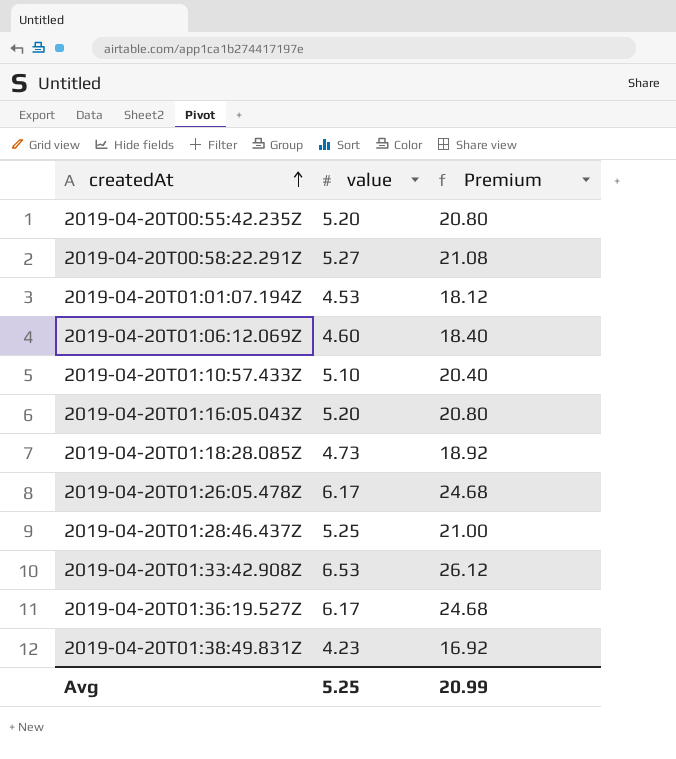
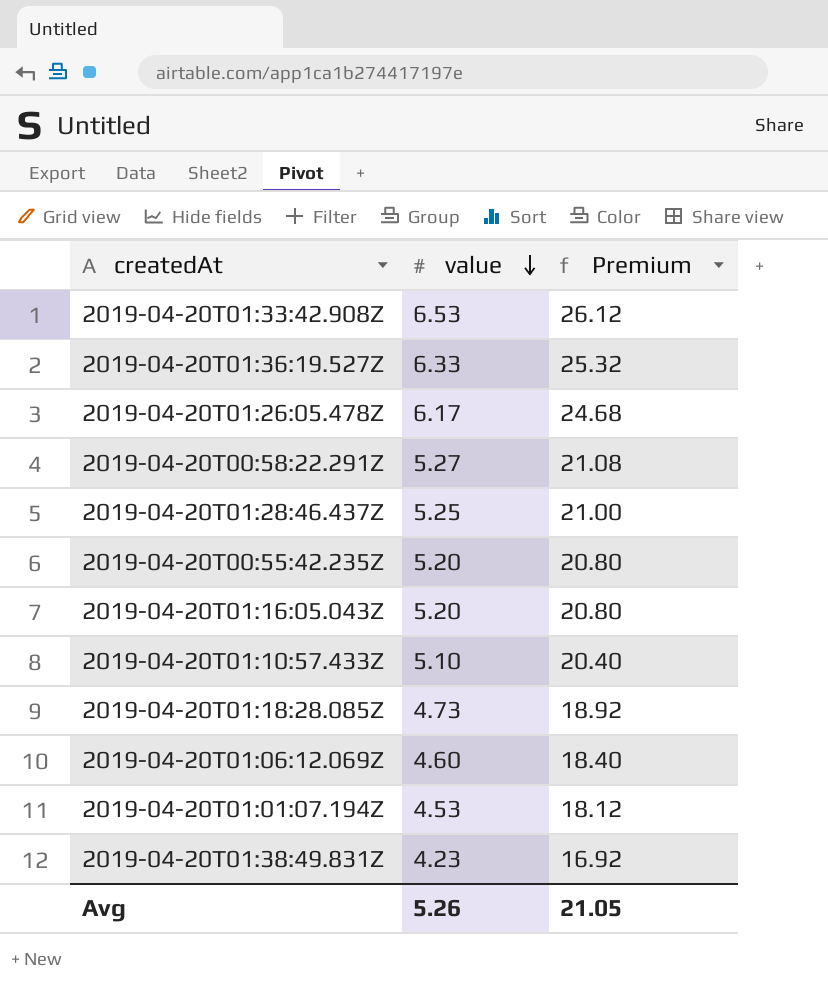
row order: createdAt ascending -> value descending
2019-04-20T01:36:19.527Z | value: 6.17 -> 6.33
2019-04-20T01:36:19.527Z | Premium: 24.68 -> 25.32
Avg | value: 5.25 -> 5.26
Avg | Premium: 20.99 -> 21.05

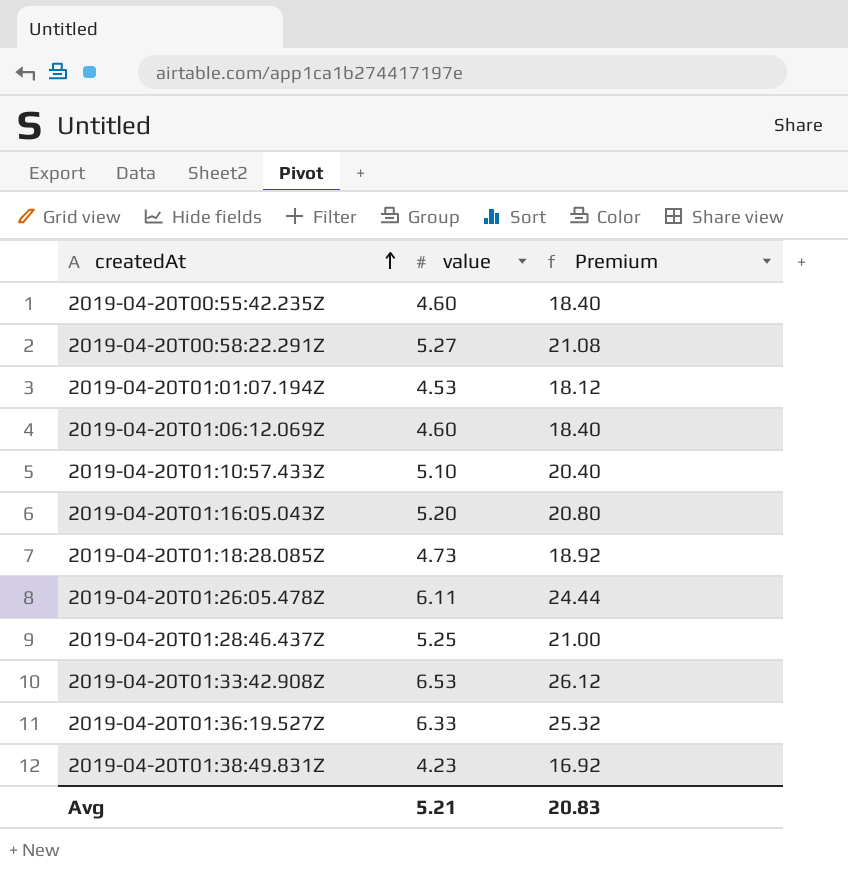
row order: value descending -> createdAt ascending
2019-04-20T00:55:42.235Z | value: 5.20 -> 4.60
2019-04-20T00:55:42.235Z | Premium: 20.80 -> 18.40
2019-04-20T01:26:05.478Z | value: 6.17 -> 6.11
2019-04-20T01:26:05.478Z | Premium: 24.68 -> 24.44
Avg | value: 5.26 -> 5.21
Avg | Premium: 21.05 -> 20.83

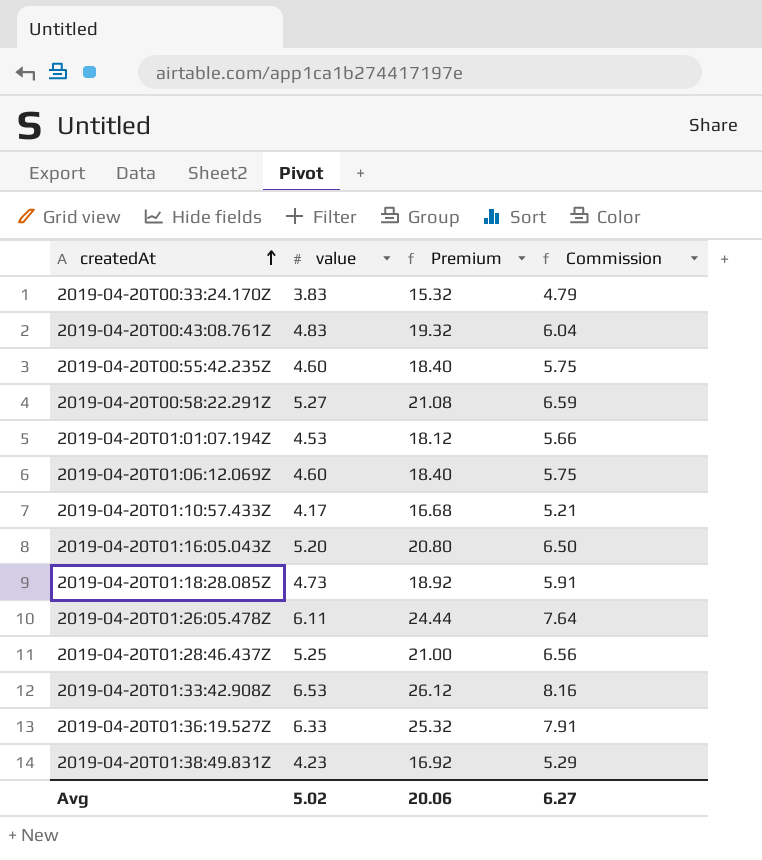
column Commission | formula: none -> [value] * 1.25
row 2019-04-20T00:33:24.170Z: none -> 3.83 | 15.32 | 4.79
row 2019-04-20T00:43:08.761Z: none -> 4.83 | 19.32 | 6.04
2019-04-20T01:10:57.433Z | value: 5.10 -> 4.17
2019-04-20T01:10:57.433Z | Premium: 20.40 -> 16.68
Avg | value: 5.21 -> 5.02
Avg | Premium: 20.83 -> 20.06

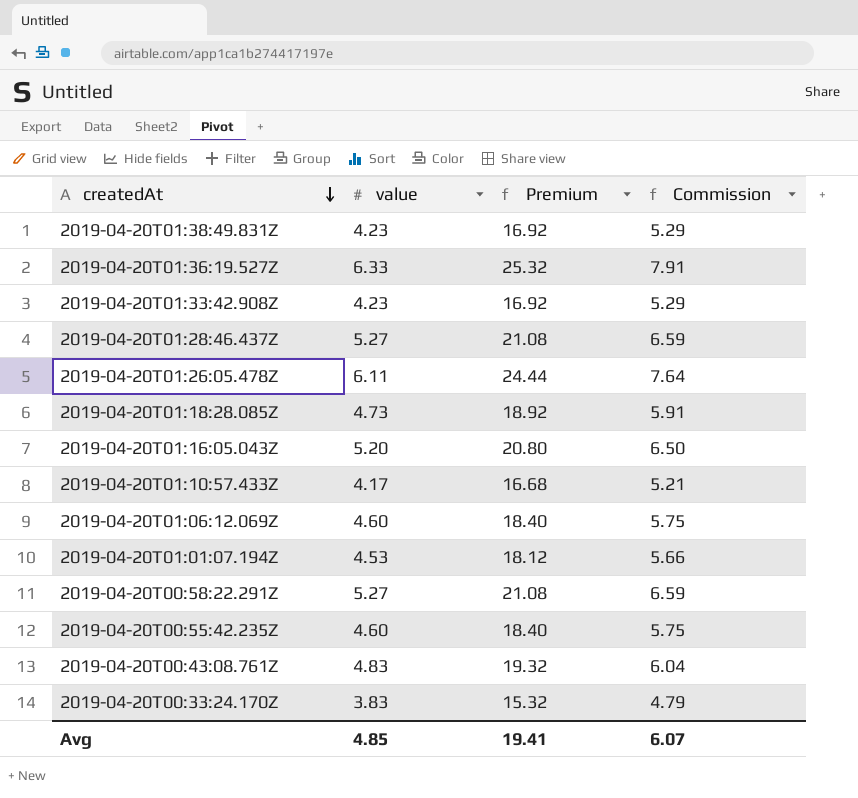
row order: createdAt ascending -> createdAt descending
2019-04-20T01:33:42.908Z | value: 6.53 -> 4.23
2019-04-20T01:33:42.908Z | Premium: 26.12 -> 16.92
2019-04-20T01:33:42.908Z | Commission: 8.16 -> 5.29
2019-04-20T01:28:46.437Z | value: 5.25 -> 5.27
2019-04-20T01:28:46.437Z | Premium: 21.00 -> 21.08
2019-04-20T01:28:46.437Z | Commission: 6.56 -> 6.59
Avg | value: 5.02 -> 4.85
Avg | Premium: 20.06 -> 19.41
Avg | Commission: 6.27 -> 6.07

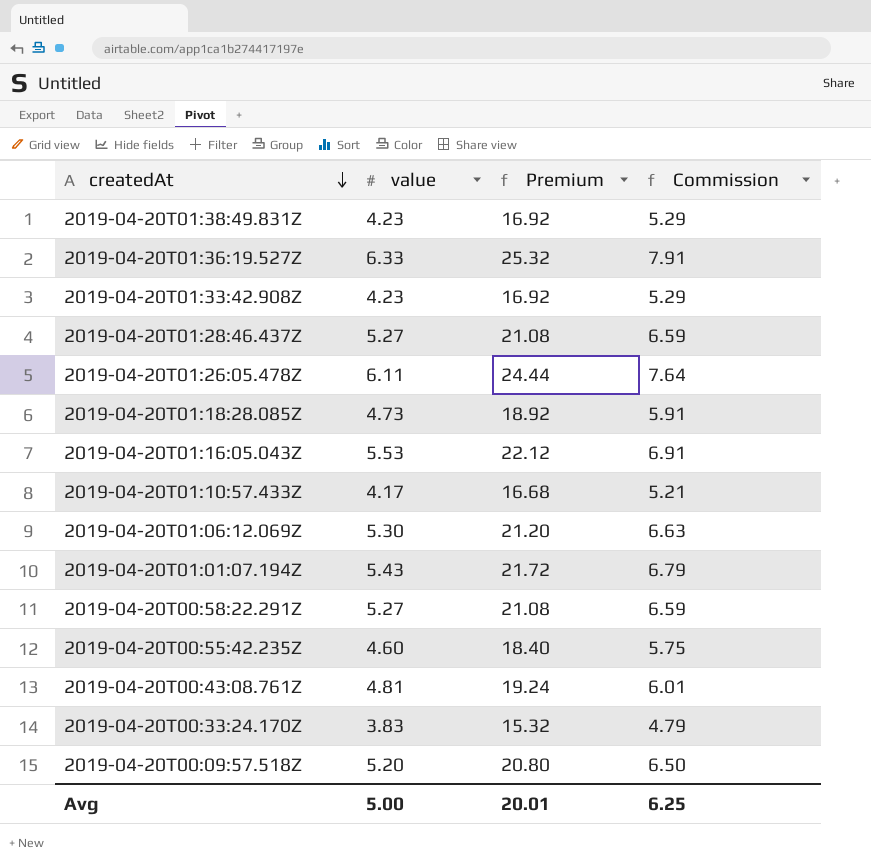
2019-04-20T01:16:05.043Z | value: 5.20 -> 5.53
2019-04-20T01:16:05.043Z | Premium: 20.80 -> 22.12
2019-04-20T01:16:05.043Z | Commission: 6.50 -> 6.91
2019-04-20T01:06:12.069Z | value: 4.60 -> 5.30
2019-04-20T01:06:12.069Z | Premium: 18.40 -> 21.20
2019-04-20T01:06:12.069Z | Commission: 5.75 -> 6.63
2019-04-20T01:01:07.194Z | value: 4.53 -> 5.43
2019-04-20T01:01:07.194Z | Premium: 18.12 -> 21.72
2019-04-20T01:01:07.194Z | Commission: 5.66 -> 6.79
2019-04-20T00:43:08.761Z | value: 4.83 -> 4.81
2019-04-20T00:43:08.761Z | Premium: 19.32 -> 19.24
2019-04-20T00:43:08.761Z | Commission: 6.04 -> 6.01
row 2019-04-20T00:09:57.518Z: none -> 5.20 | 20.80 | 6.50
Avg | value: 4.85 -> 5.00
Avg | Premium: 19.41 -> 20.01
Avg | Commission: 6.07 -> 6.25

